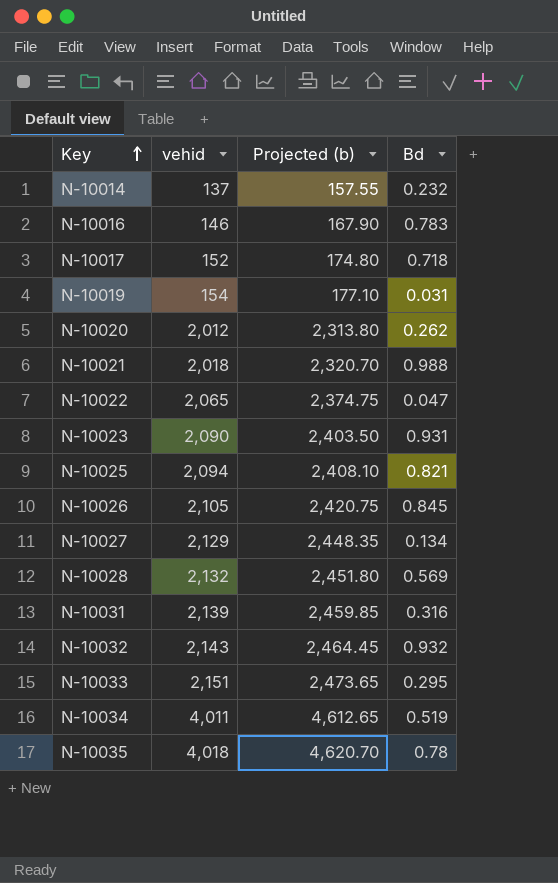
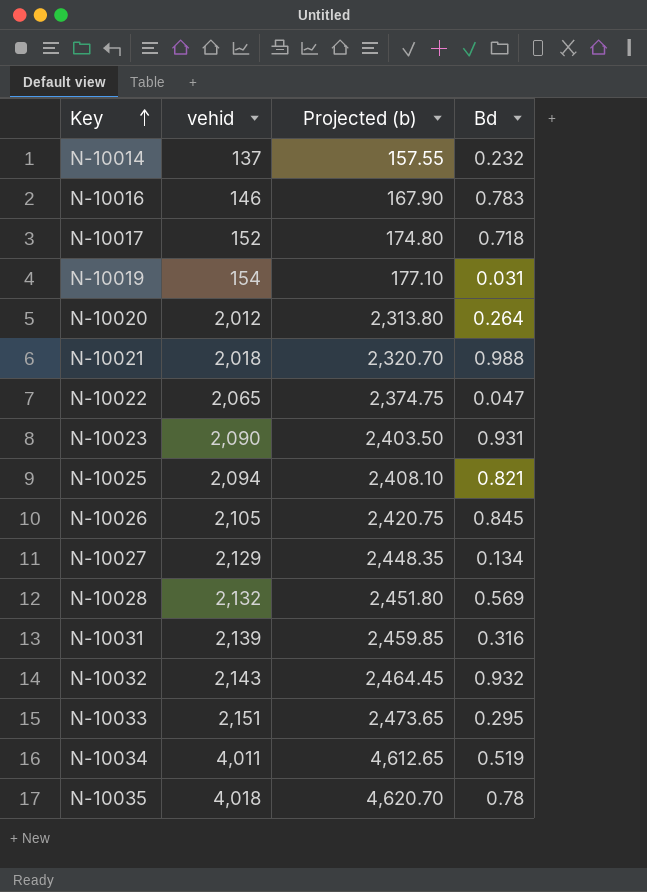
N-10020 | Bd: 0.262 -> 0.264

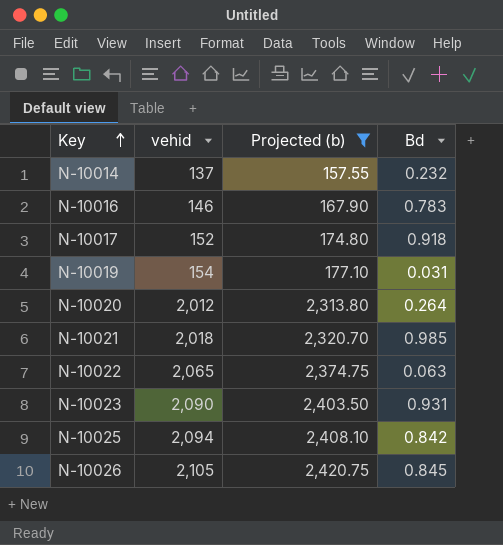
filter: none -> Projected (b) <= 2,420.75
N-10017 | Bd: 0.718 -> 0.918
N-10021 | Bd: 0.988 -> 0.985
N-10022 | Bd: 0.047 -> 0.063
N-10025 | Bd: 0.821 -> 0.842

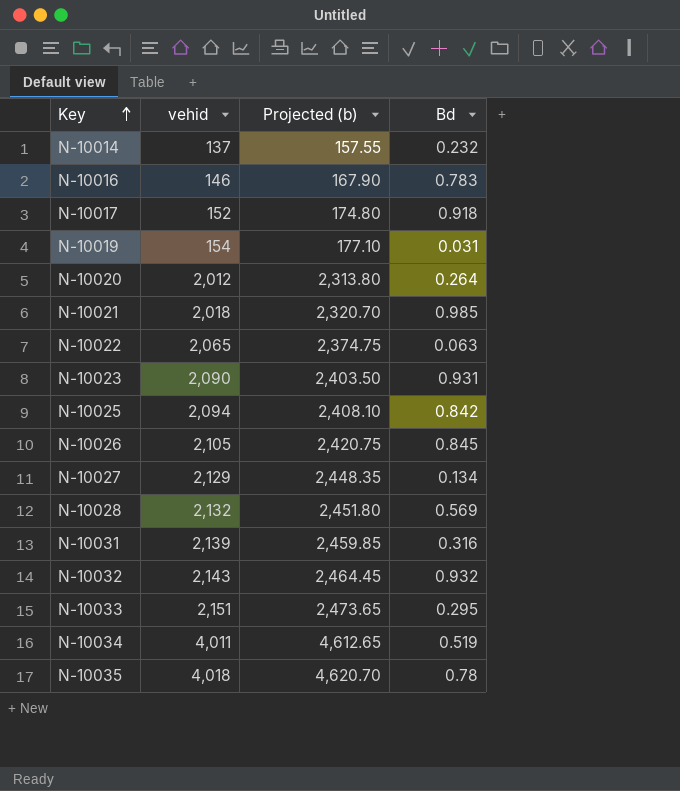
filter: Projected (b) <= 2,420.75 -> none

